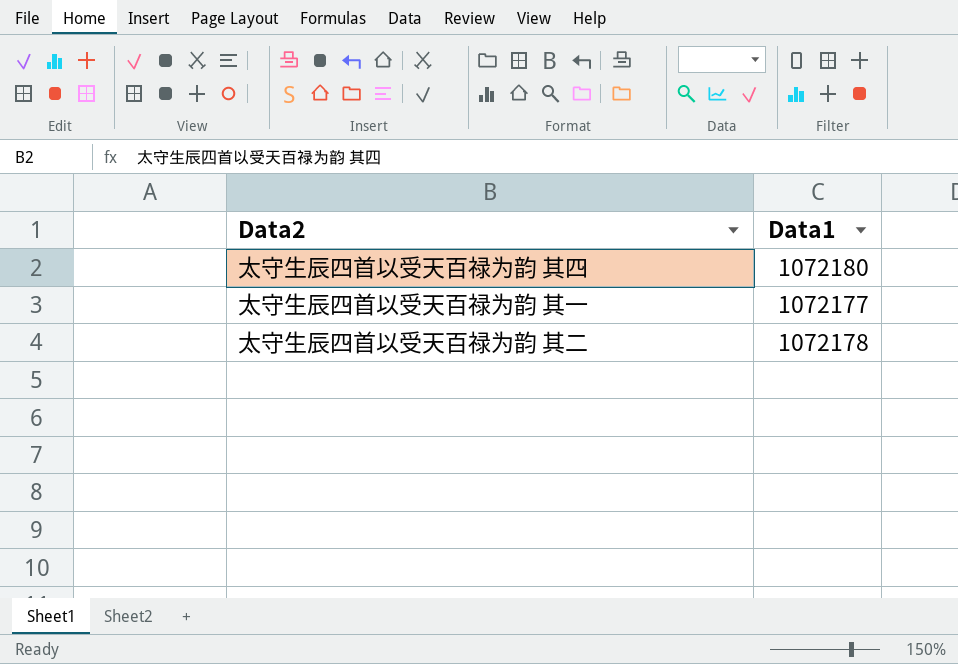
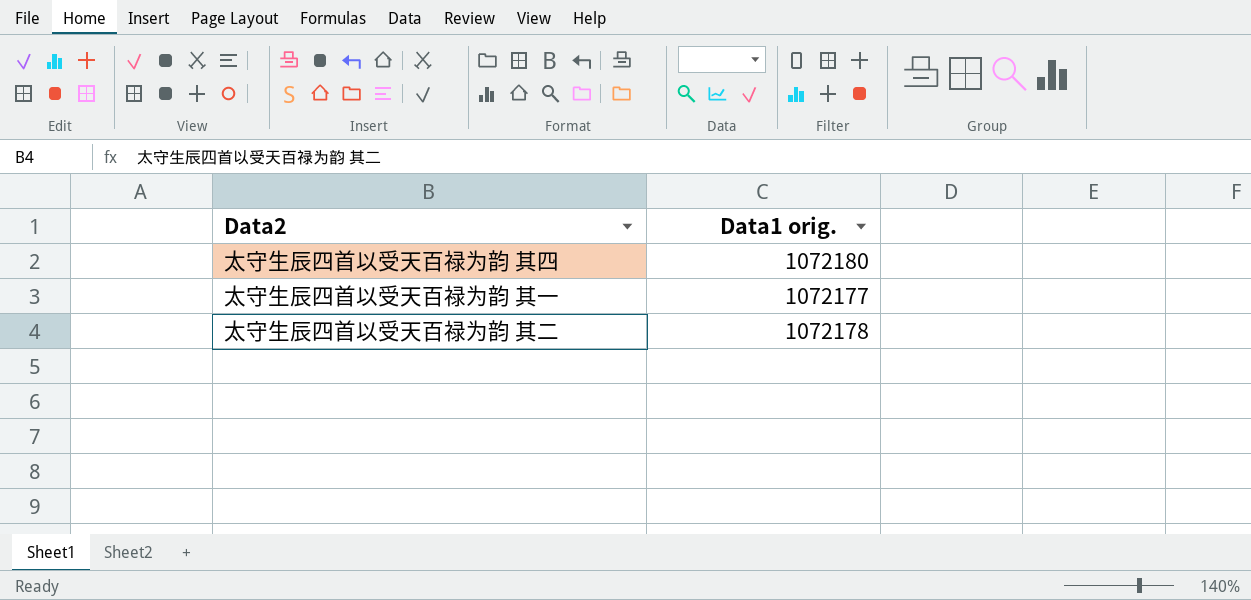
column name: Data1 -> Data1 orig.

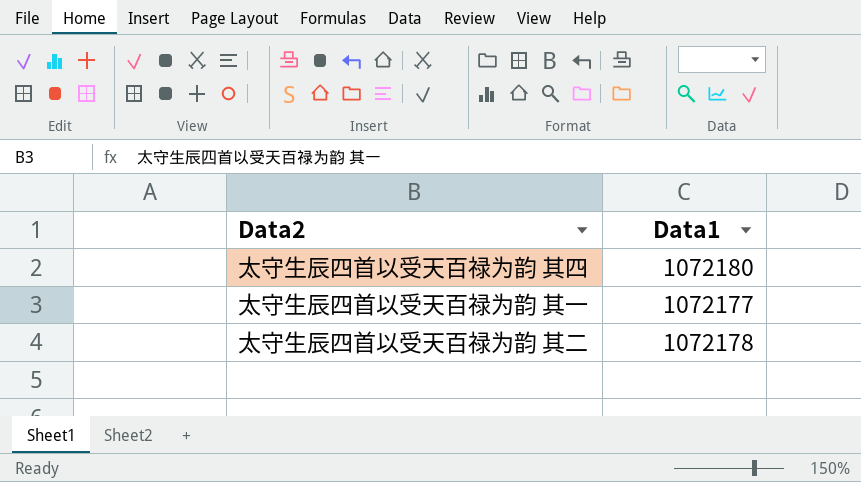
column name: Data1 orig. -> Data1

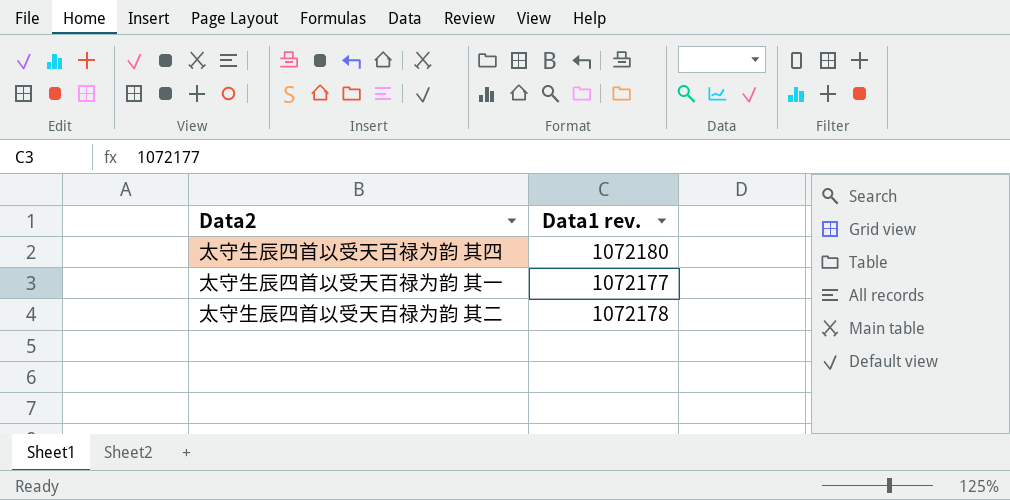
column name: Data1 -> Data1 rev.

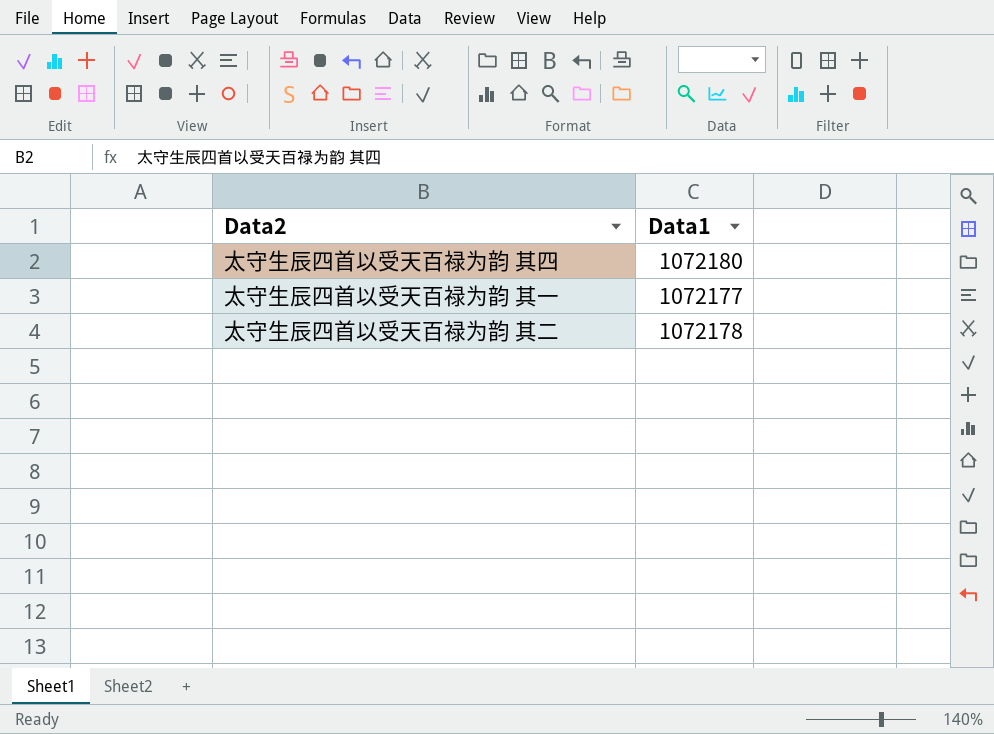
column name: Data1 rev. -> Data1

